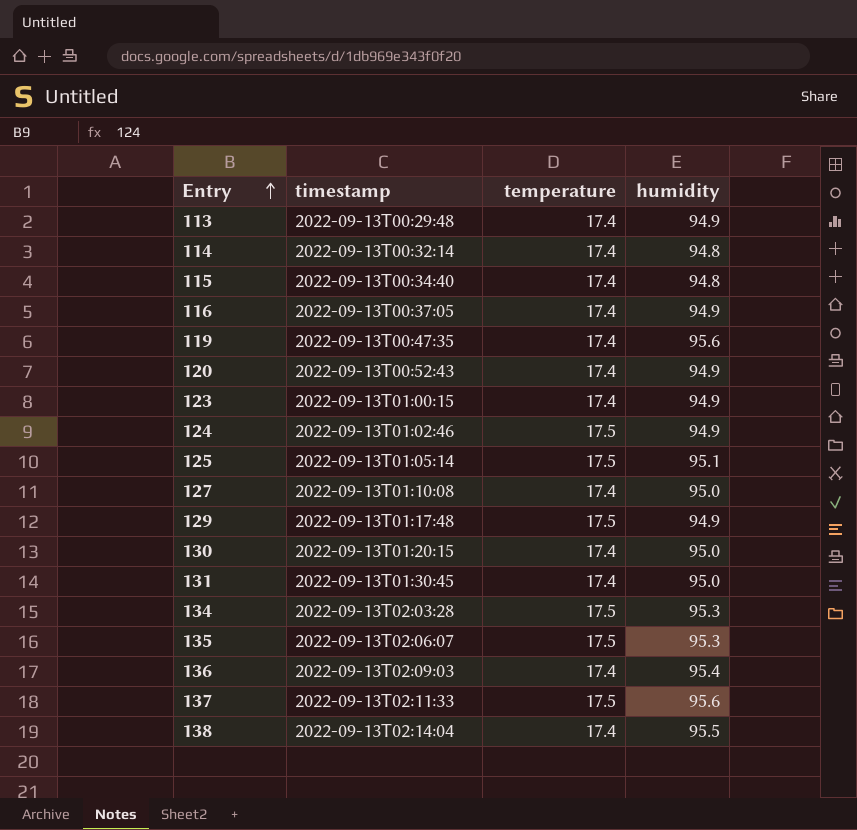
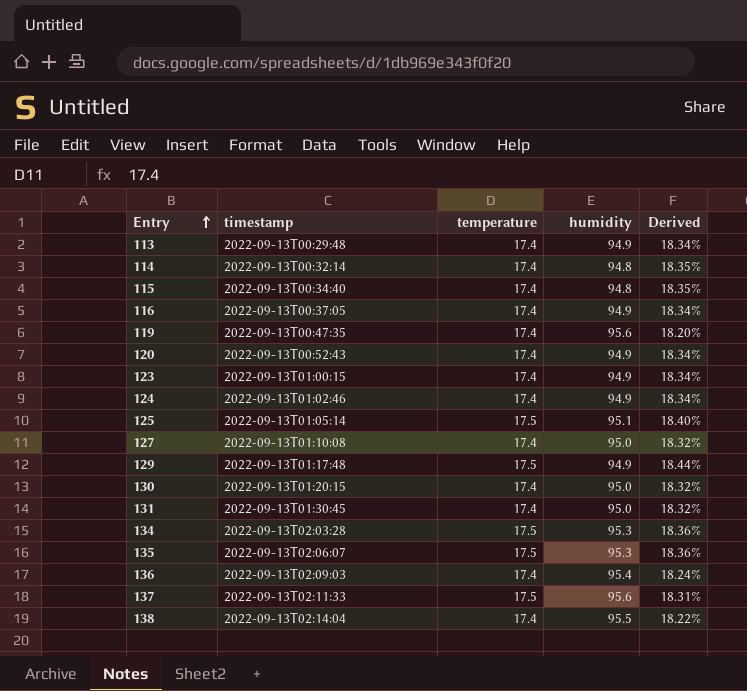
column Derived | formula: none -> [temperature] / [humidity]
124 | temperature: 17.5 -> 17.4

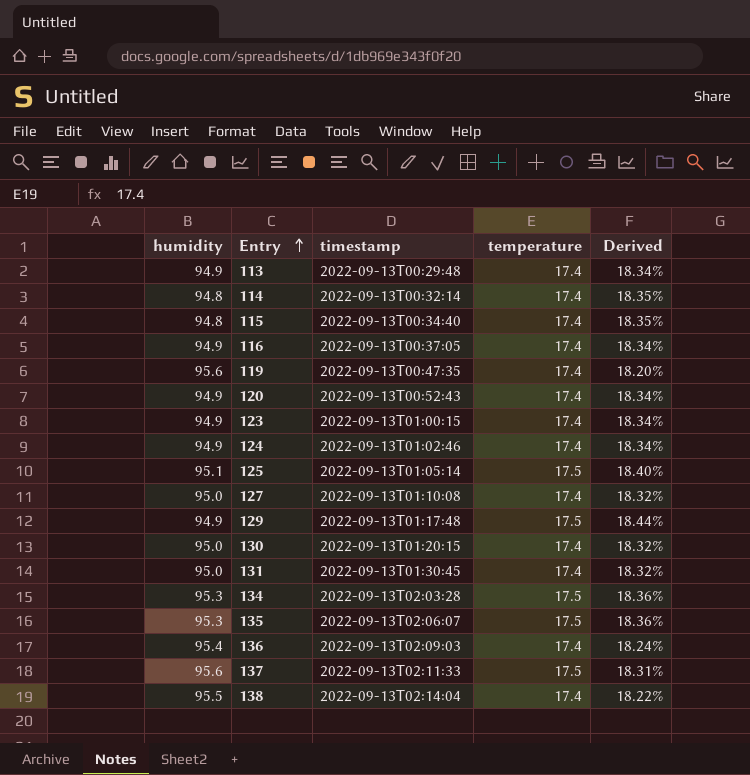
column humidity | position: 4 -> 1

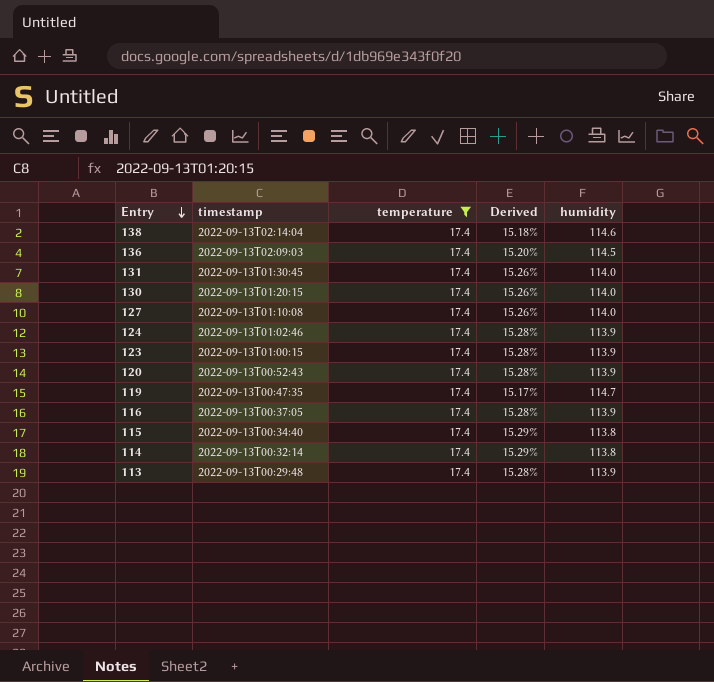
filter: none -> temperature = 17.4
row order: Entry ascending -> Entry descending
column humidity | position: 1 -> 5
138 | Derived: 18.22% -> 15.18%
138 | humidity: 95.5 -> 114.6
136 | Derived: 18.24% -> 15.20%
136 | humidity: 95.4 -> 114.5
131 | Derived: 18.32% -> 15.26%
131 | humidity: 95.0 -> 114.0
130 | Derived: 18.32% -> 15.26%
130 | humidity: 95.0 -> 114.0
127 | Derived: 18.32% -> 15.26%
127 | humidity: 95.0 -> 114.0
124 | Derived: 18.34% -> 15.28%
124 | humidity: 94.9 -> 113.9
123 | Derived: 18.34% -> 15.28%
123 | humidity: 94.9 -> 113.9
120 | Derived: 18.34% -> 15.28%
120 | humidity: 94.9 -> 113.9
119 | Derived: 18.20% -> 15.17%
119 | humidity: 95.6 -> 114.7
116 | Derived: 18.34% -> 15.28%
116 | humidity: 94.9 -> 113.9
115 | Derived: 18.35% -> 15.29%
115 | humidity: 94.8 -> 113.8
114 | Derived: 18.35% -> 15.29%
114 | humidity: 94.8 -> 113.8
113 | Derived: 18.34% -> 15.28%
113 | humidity: 94.9 -> 113.9

